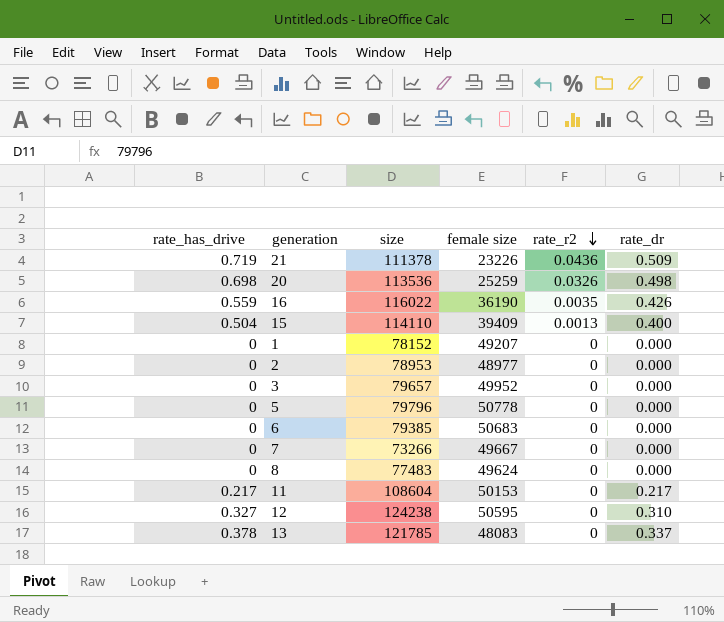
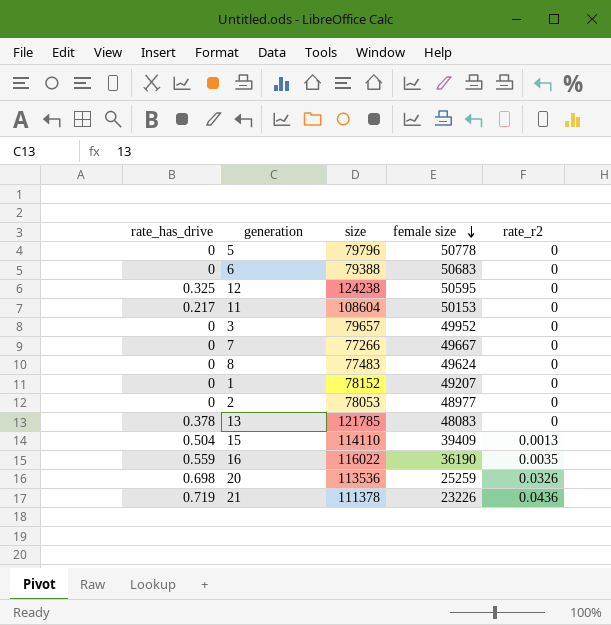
row order: rate_r2 descending -> female size descending
column rate_dr | position: 6 -> none
6 | size: 79385 -> 79388
12 | rate_has_drive: 0.327 -> 0.325
7 | size: 73266 -> 77266
2 | size: 78953 -> 78053

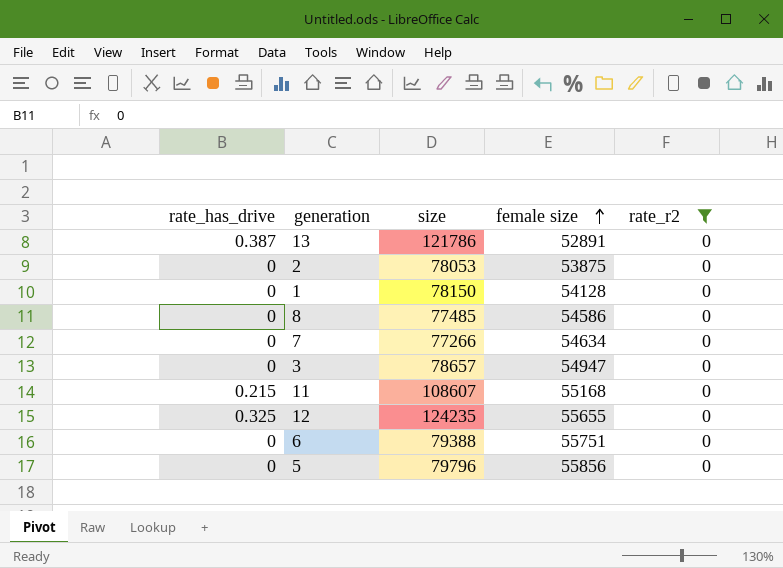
filter: none -> rate_r2 = 0
row order: female size descending -> female size ascending
13 | rate_has_drive: 0.378 -> 0.387
13 | size: 121785 -> 121786
13 | female size: 48083 -> 52891
2 | female size: 48977 -> 53875
1 | size: 78152 -> 78150
1 | female size: 49207 -> 54128
8 | size: 77483 -> 77485
8 | female size: 49624 -> 54586
7 | female size: 49667 -> 54634
3 | size: 79657 -> 78657
3 | female size: 49952 -> 54947
11 | rate_has_drive: 0.217 -> 0.215
11 | size: 108604 -> 108607
11 | female size: 50153 -> 55168
12 | size: 124238 -> 124235
12 | female size: 50595 -> 55655
6 | female size: 50683 -> 55751
5 | female size: 50778 -> 55856

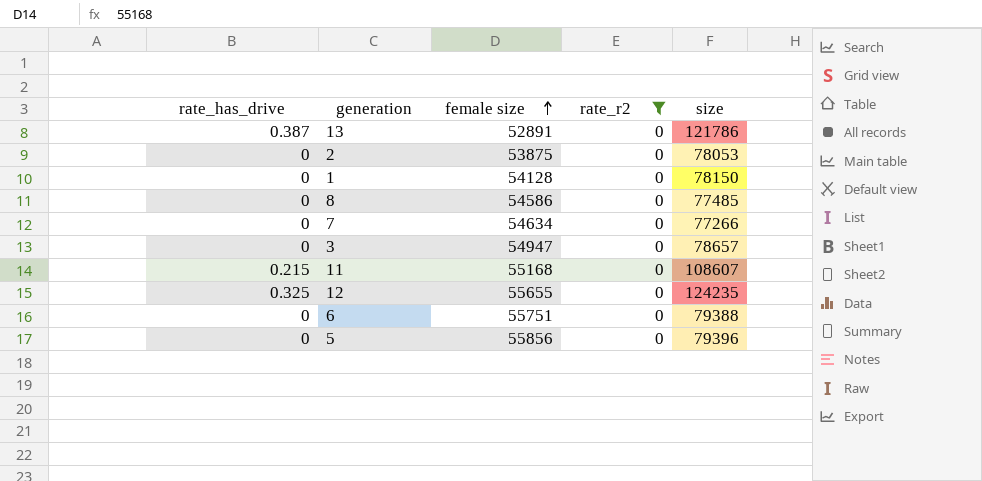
column size | position: 3 -> 5
5 | size: 79796 -> 79396

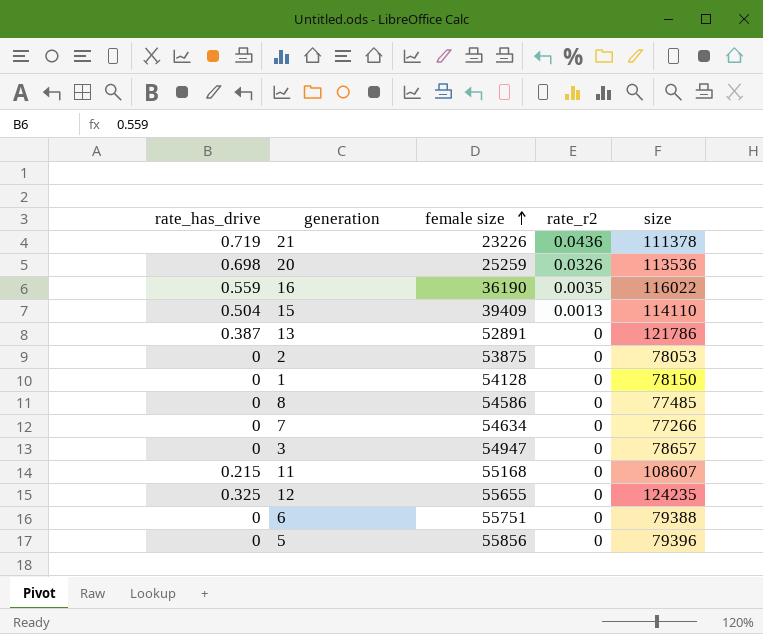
filter: rate_r2 = 0 -> none

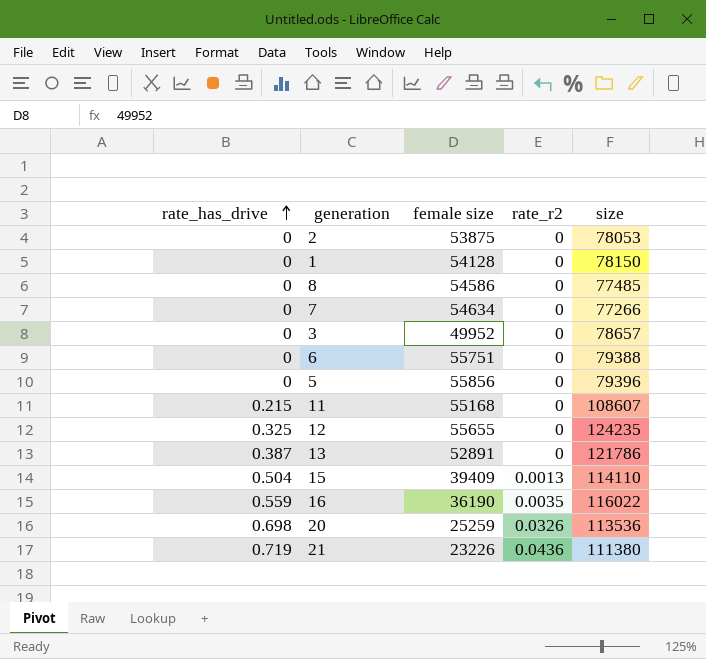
row order: female size ascending -> rate_has_drive ascending
3 | female size: 54947 -> 49952
21 | size: 111378 -> 111380

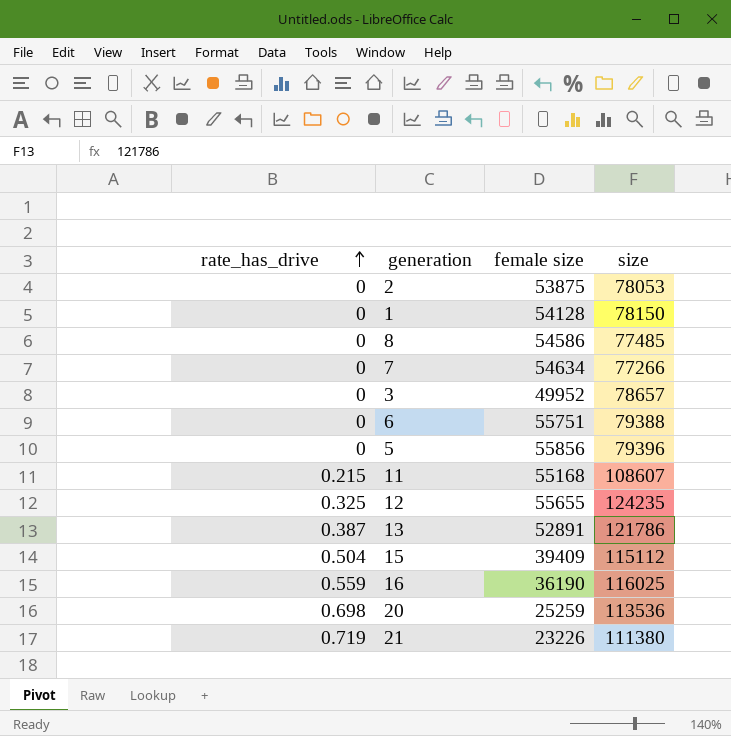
column rate_r2 | position: 4 -> none
15 | size: 114110 -> 115112
16 | size: 116022 -> 116025

